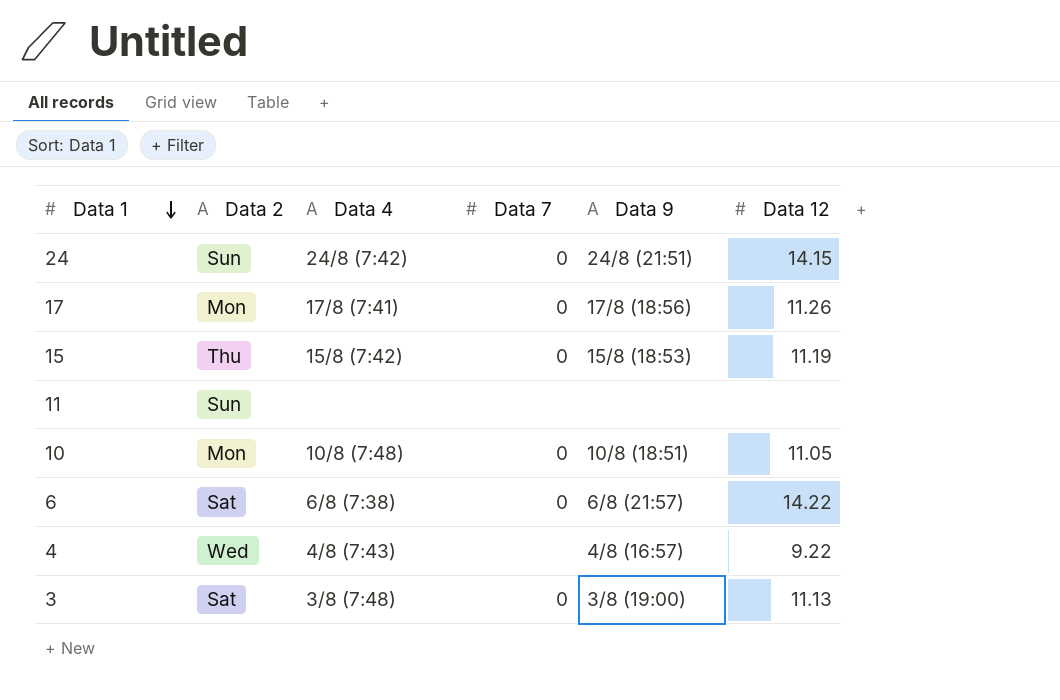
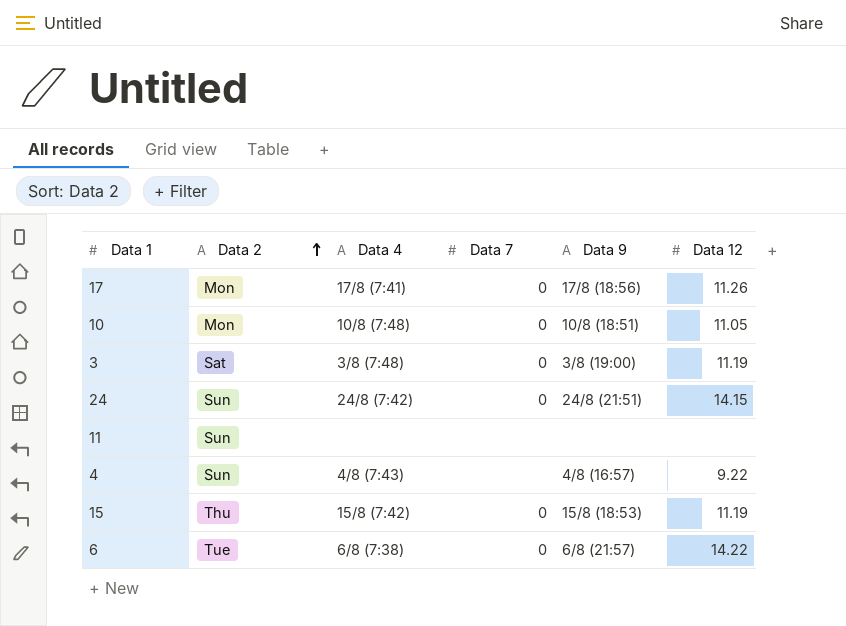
row order: Data 1 descending -> Data 2 ascending
3 | Data 12: 11.13 -> 11.19
4 | Data 2: Wed -> Sun
6 | Data 2: Sat -> Tue

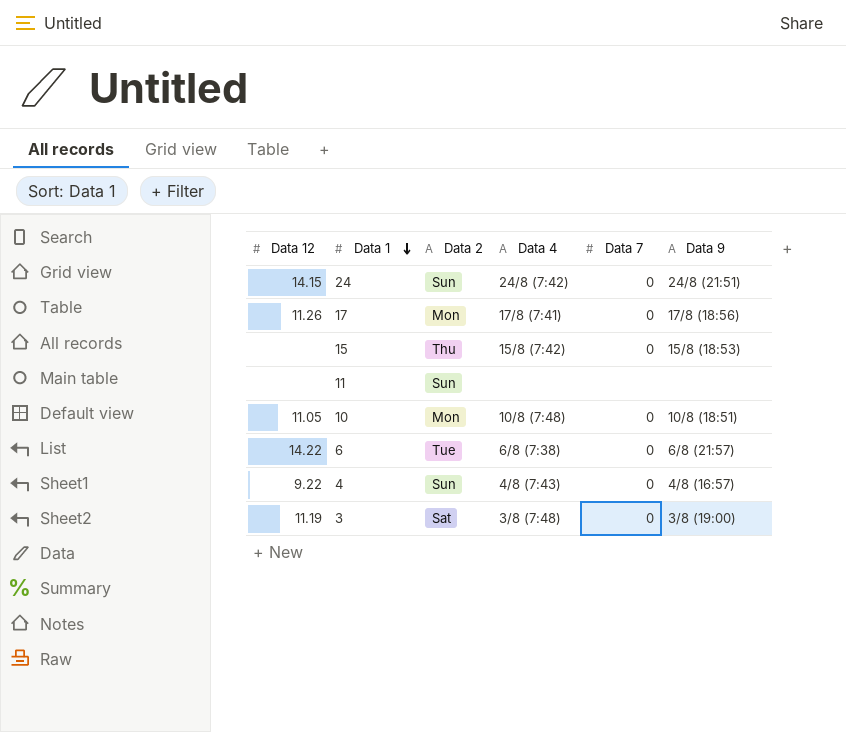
row order: Data 2 ascending -> Data 1 descending
column Data 12 | position: 6 -> 1
15 | Data 12: 11.19 -> none
4 | Data 7: none -> 0

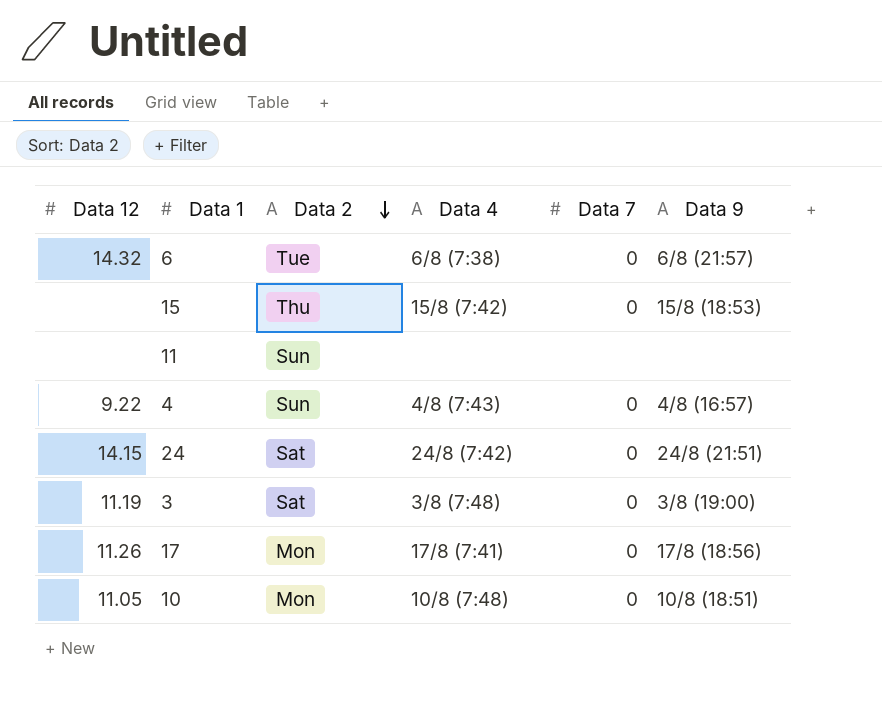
row order: Data 1 descending -> Data 2 descending
6 | Data 12: 14.22 -> 14.32
24 | Data 2: Sun -> Sat

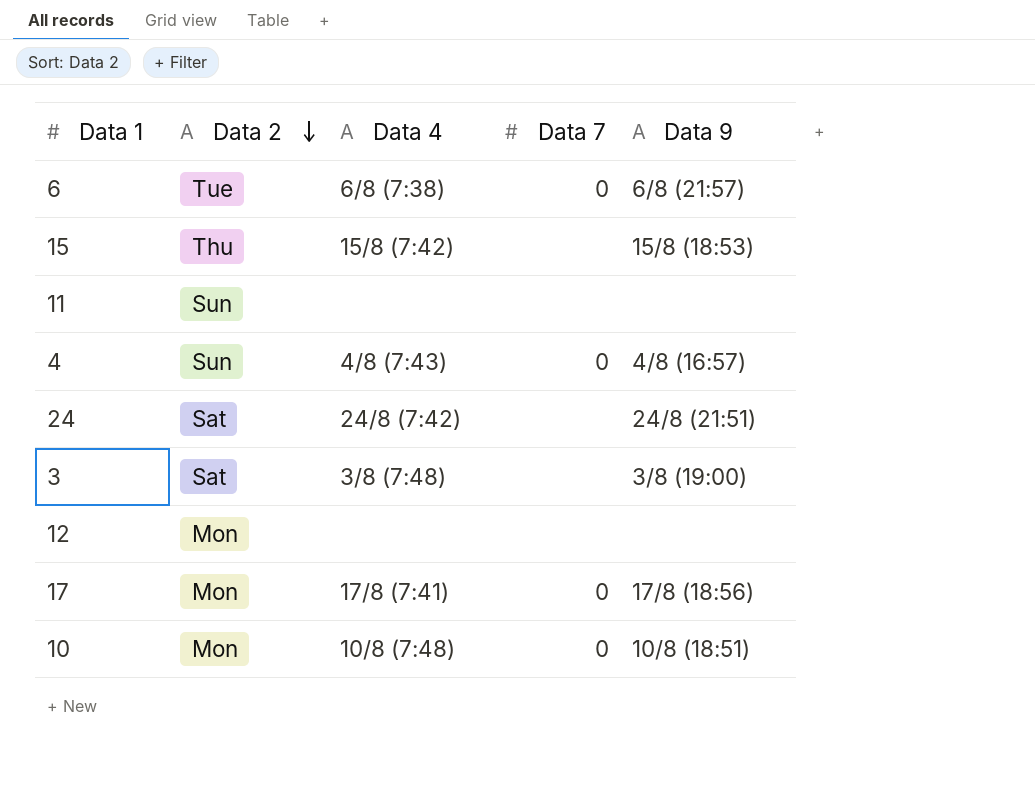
column Data 12 | position: 1 -> none
15 | Data 7: 0 -> none
24 | Data 7: 0 -> none
3 | Data 7: 0 -> none
row 12: none -> Mon | none | none | none

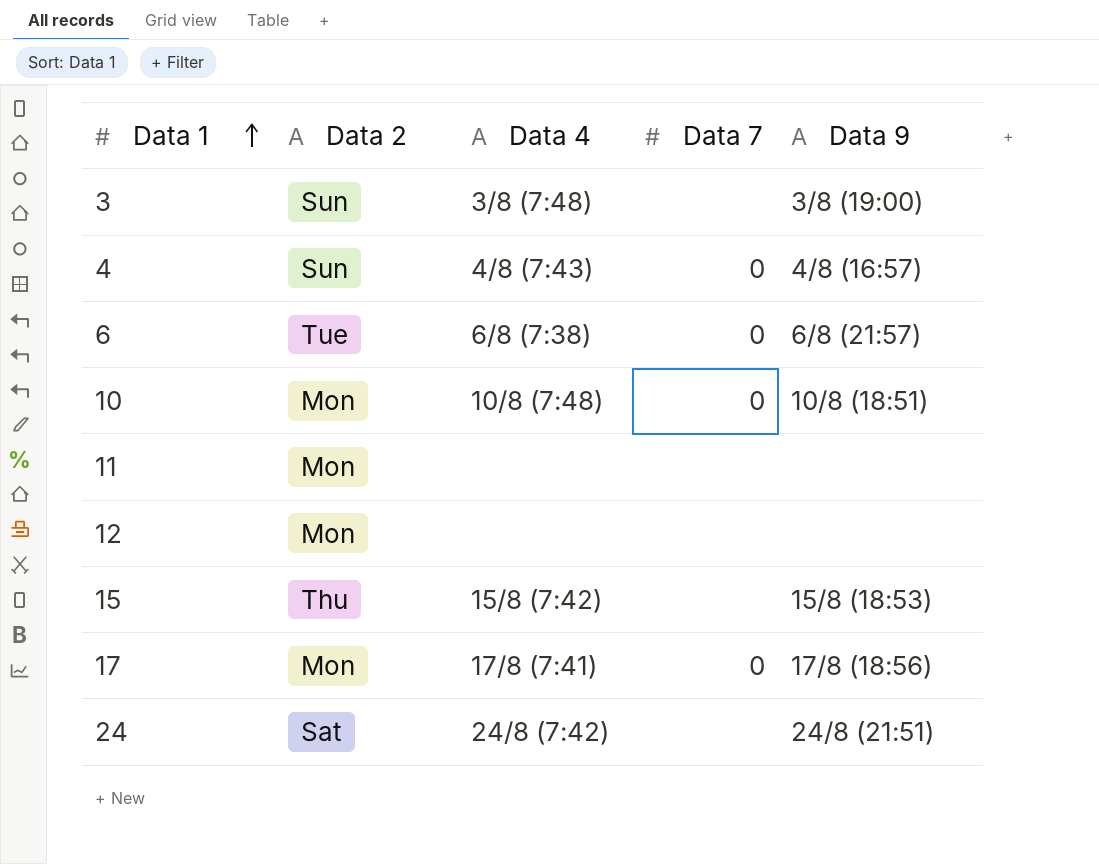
row order: Data 2 descending -> Data 1 ascending
3 | Data 2: Sat -> Sun
11 | Data 2: Sun -> Mon

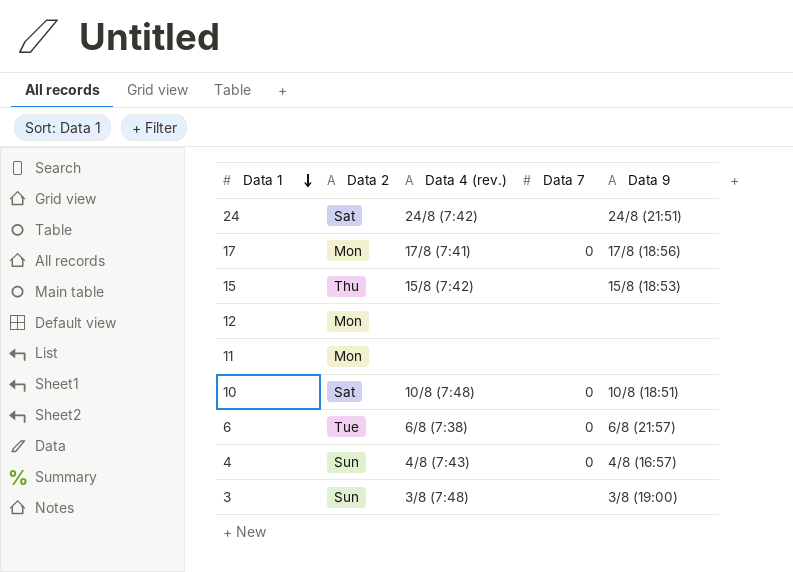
row order: Data 1 ascending -> Data 1 descending
column name: Data 4 -> Data 4 (rev.)
10 | Data 2: Mon -> Sat

